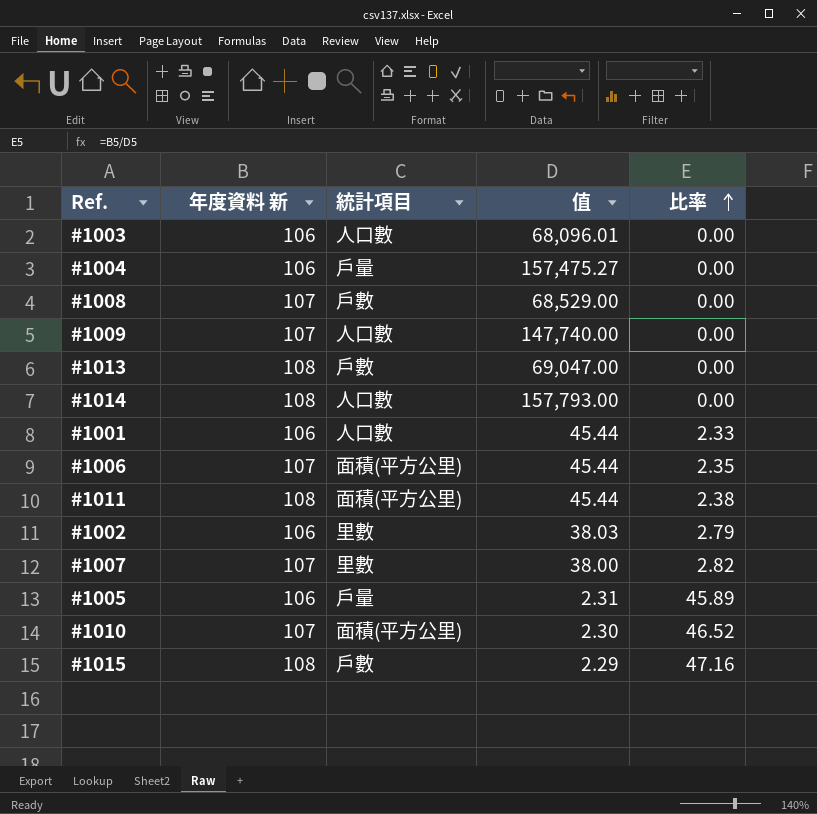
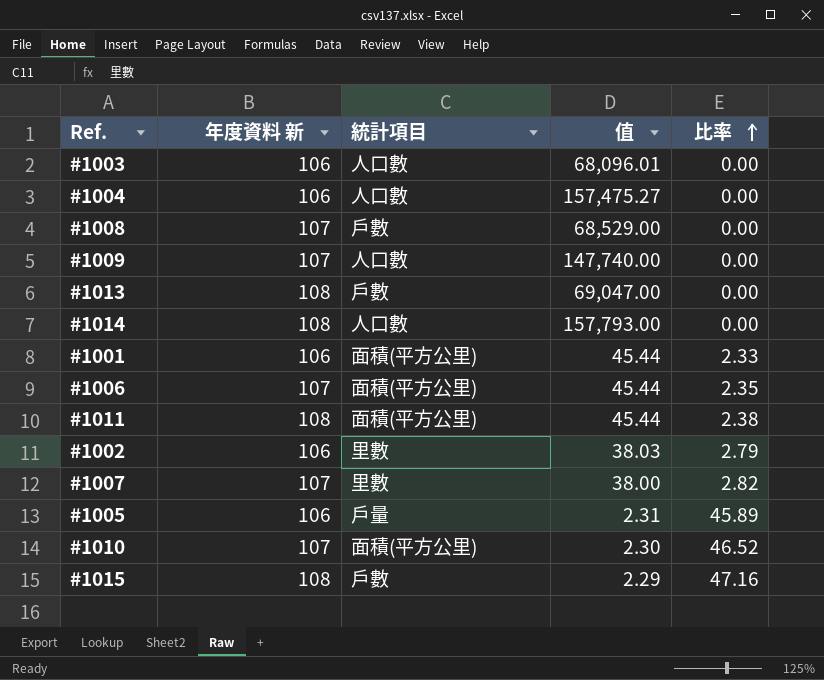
#1004 | 統計項目: 戶量 -> 人口數
#1001 | 統計項目: 人口數 -> 面積(平方公里)

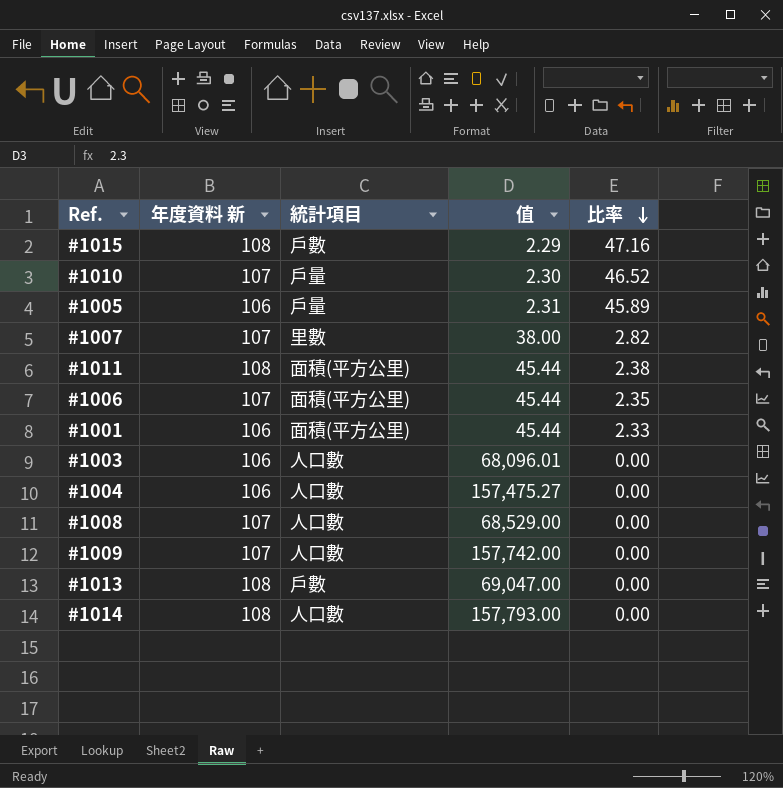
row order: 比率 ascending -> 比率 descending
row #1002: 106 | 里數 | 38.03 | 2.79 -> none
#1010 | 統計項目: 面積(平方公里) -> 戶量
#1008 | 統計項目: 戶數 -> 人口數
#1009 | 值: 147,740.00 -> 157,742.00

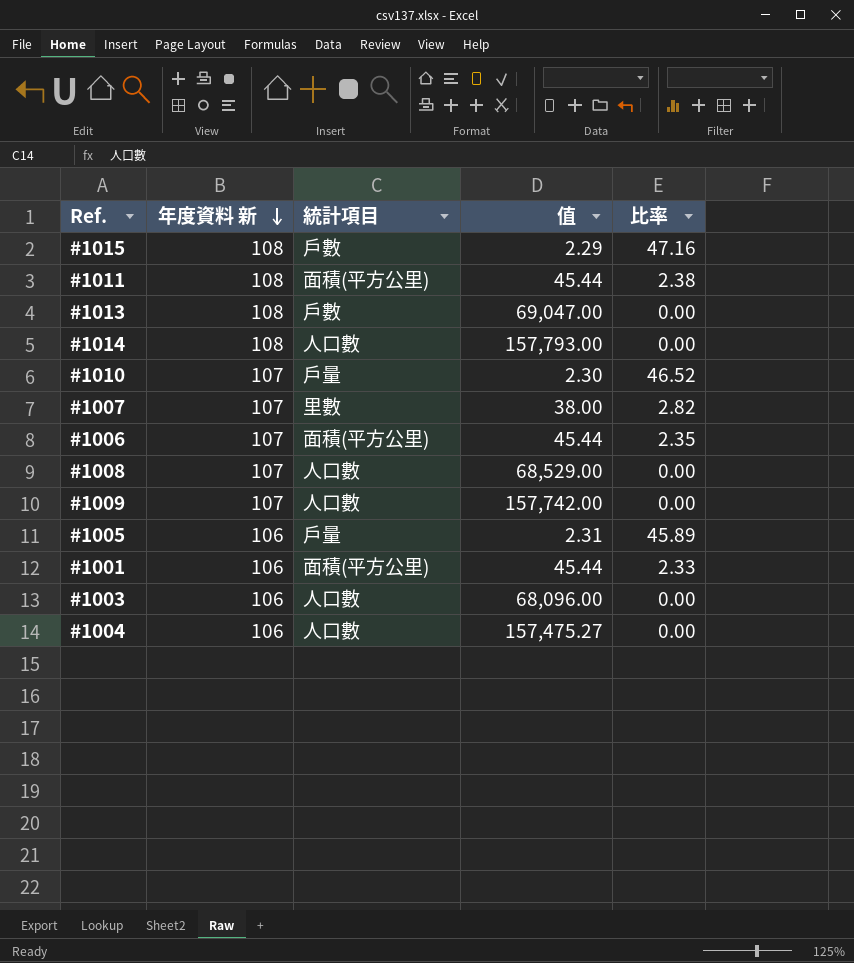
row order: 比率 descending -> 年度資料 新 descending
#1003 | 值: 68,096.01 -> 68,096.00

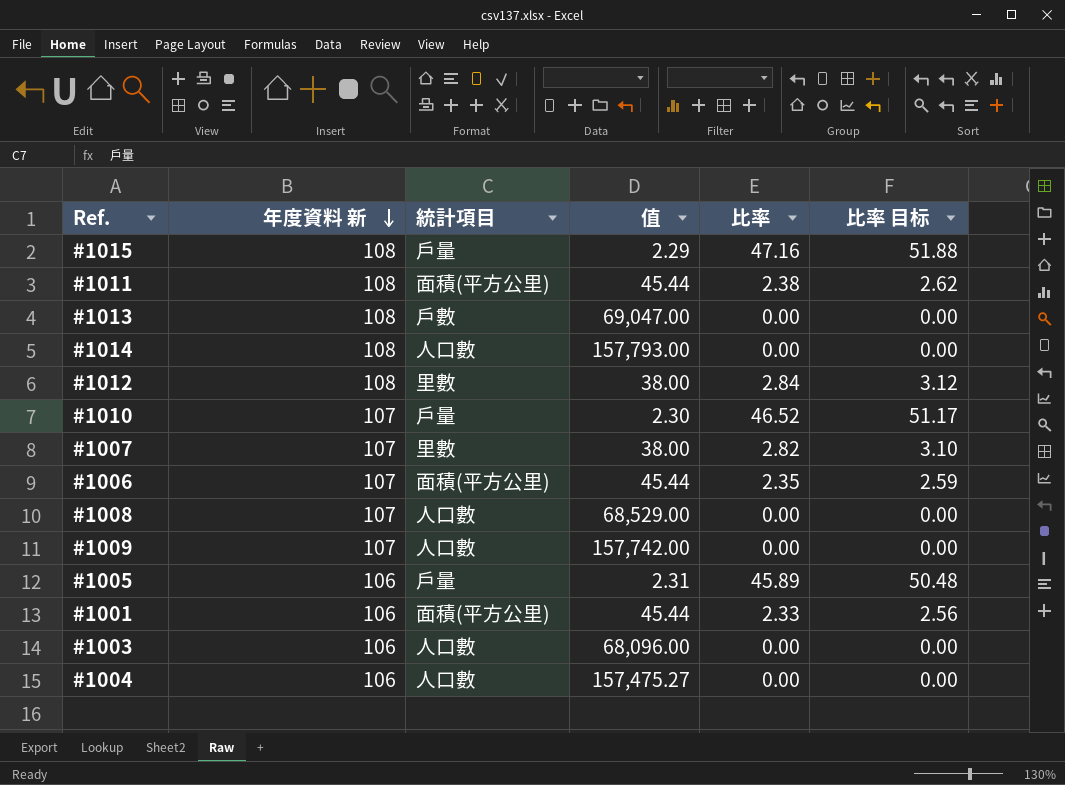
column 比率 目标 | formula: none -> [比率] * 1.1
#1015 | 統計項目: 戶數 -> 戶量
row #1012: none -> 108 | 里數 | 38.00 | 2.84 | 3.12

